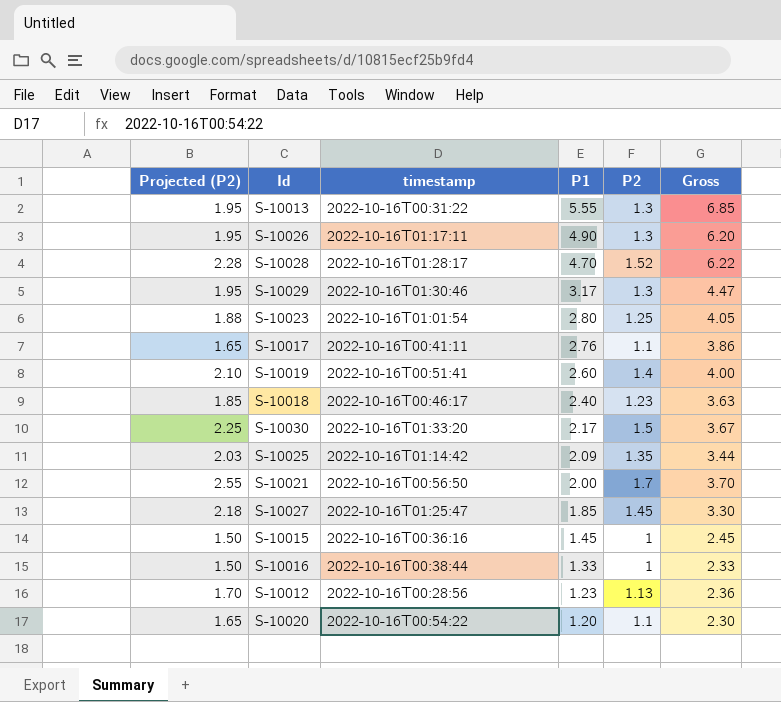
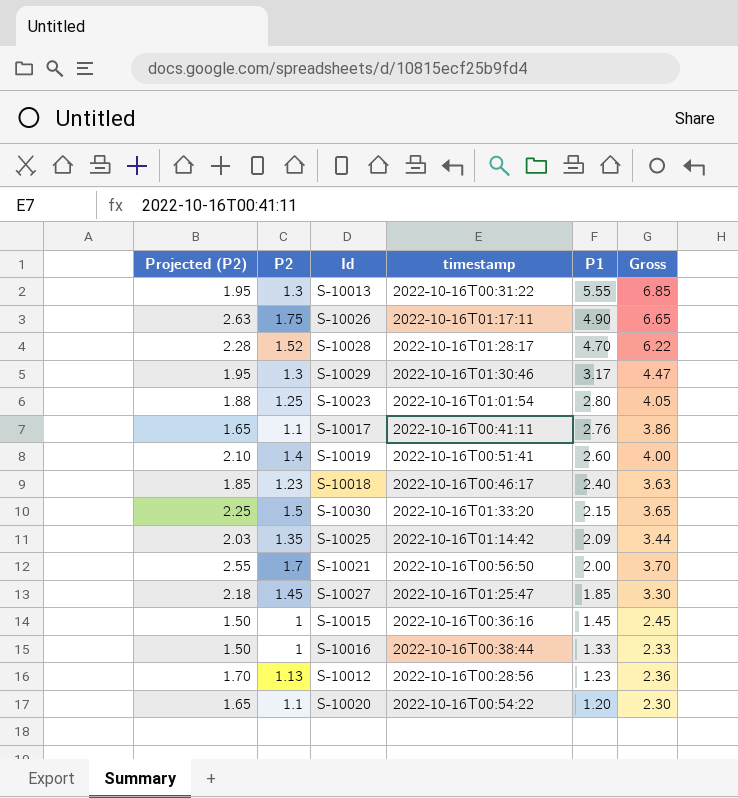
column P2 | position: 5 -> 2
S-10026 | Projected (P2): 1.95 -> 2.63
S-10026 | P2: 1.3 -> 1.75
S-10026 | Gross: 6.20 -> 6.65
S-10030 | P1: 2.17 -> 2.15
S-10030 | Gross: 3.67 -> 3.65

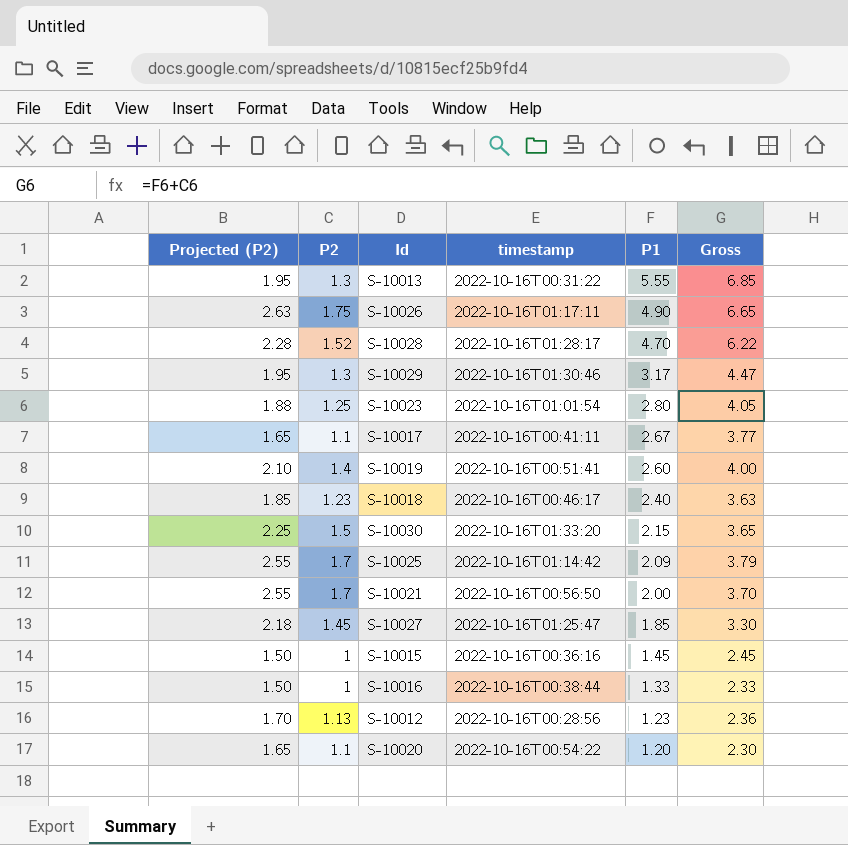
S-10017 | P1: 2.76 -> 2.67
S-10017 | Gross: 3.86 -> 3.77
S-10025 | Projected (P2): 2.03 -> 2.55
S-10025 | P2: 1.35 -> 1.7
S-10025 | Gross: 3.44 -> 3.79

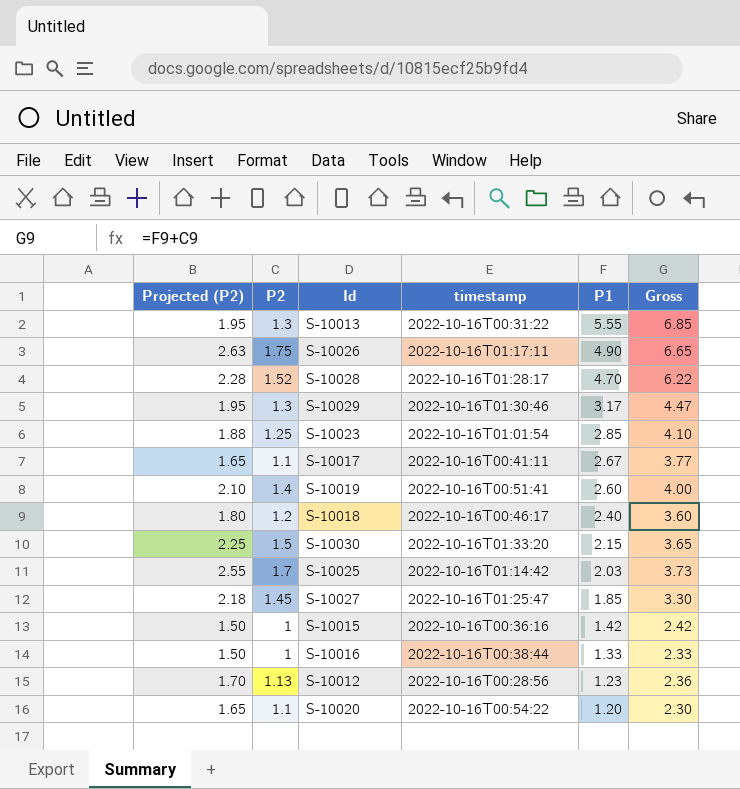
row S-10021: 2.55 | 1.7 | 2022-10-16T00:56:50 | 2.00 | 3.70 -> none
S-10023 | P1: 2.80 -> 2.85
S-10023 | Gross: 4.05 -> 4.10
S-10018 | Projected (P2): 1.85 -> 1.80
S-10018 | P2: 1.23 -> 1.2
S-10018 | Gross: 3.63 -> 3.60
S-10025 | P1: 2.09 -> 2.03
S-10025 | Gross: 3.79 -> 3.73
S-10015 | P1: 1.45 -> 1.42
S-10015 | Gross: 2.45 -> 2.42

